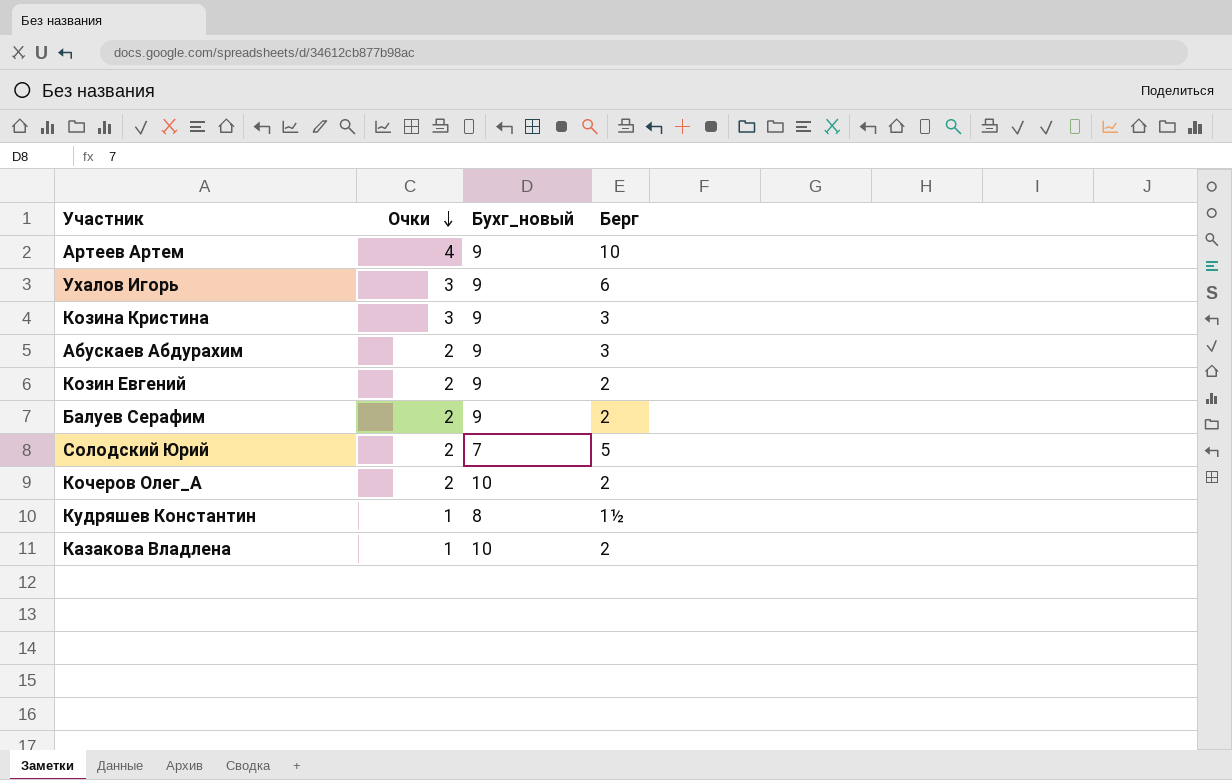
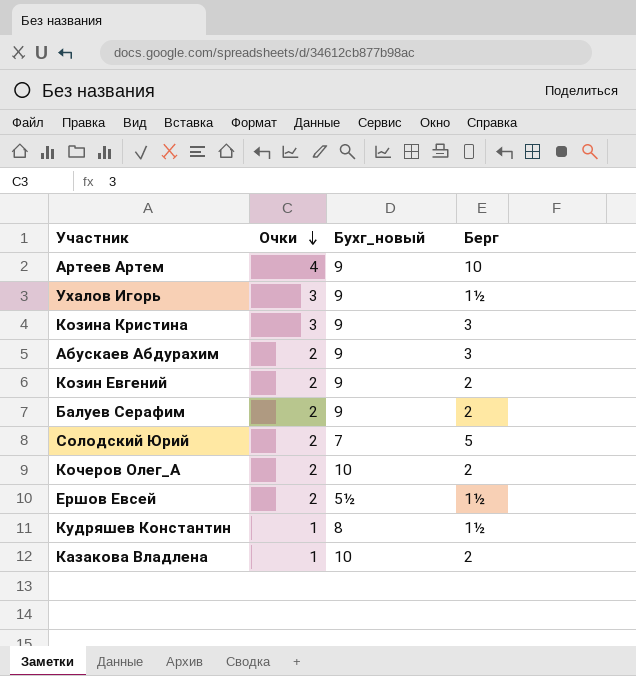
Ухалов Игорь | Берг: 6 -> 1½
row Ершов Евсей: none -> 2 | 5½ | 1½

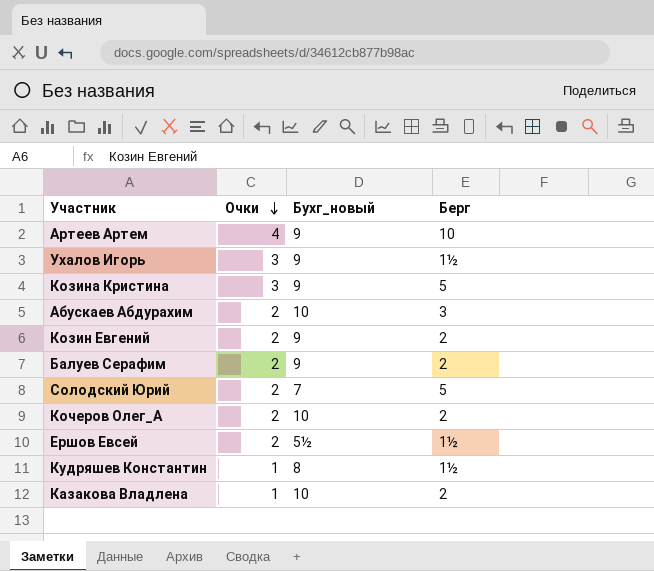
Козина Кристина | Берг: 3 -> 5
Абускаев Абдурахим | Бухг_новый: 9 -> 10

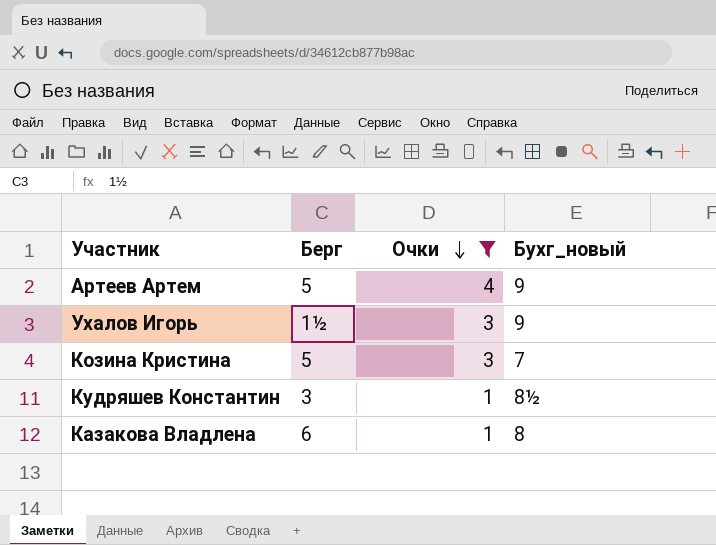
filter: none -> Очки != 2
column Берг | position: 4 -> 2
Артеев Артем | Берг: 10 -> 5
Козина Кристина | Бухг_новый: 9 -> 7
Кудряшев Константин | Берг: 1½ -> 3
Кудряшев Константин | Бухг_новый: 8 -> 8½
Казакова Владлена | Берг: 2 -> 6
Казакова Владлена | Бухг_новый: 10 -> 8

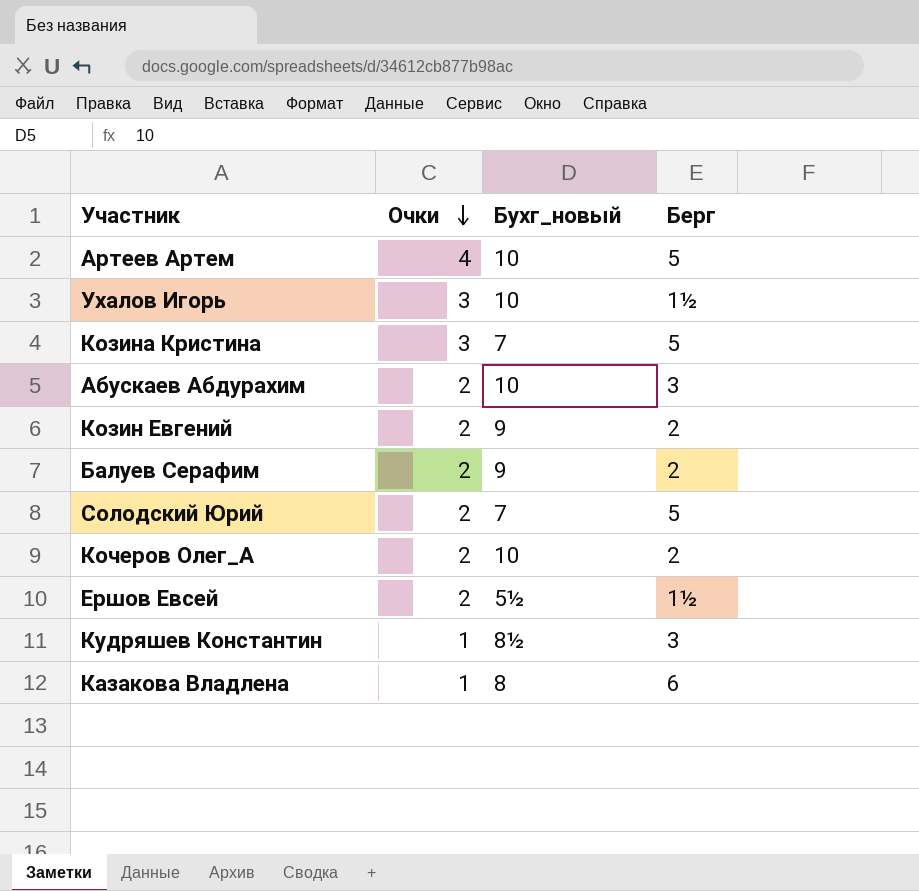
filter: Очки != 2 -> none
column Берг | position: 2 -> 4
Артеев Артем | Бухг_новый: 9 -> 10
Ухалов Игорь | Бухг_новый: 9 -> 10

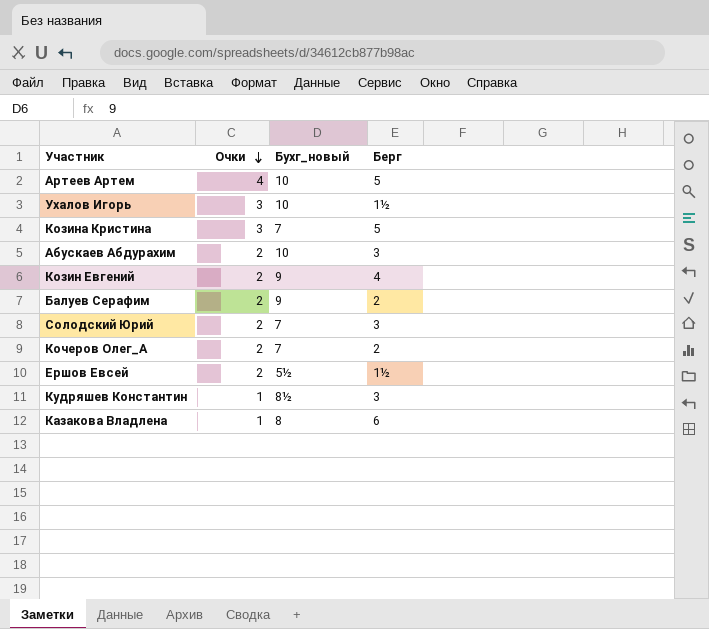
Козин Евгений | Берг: 2 -> 4
Солодский Юрий | Берг: 5 -> 3
Кочеров Олег_А | Бухг_новый: 10 -> 7

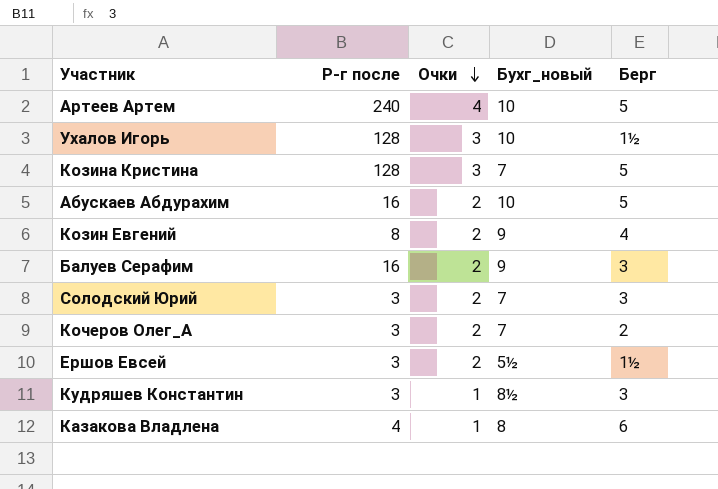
column Р-г после | position: none -> 2
Абускаев Абдурахим | Берг: 3 -> 5
Балуев Серафим | Берг: 2 -> 3

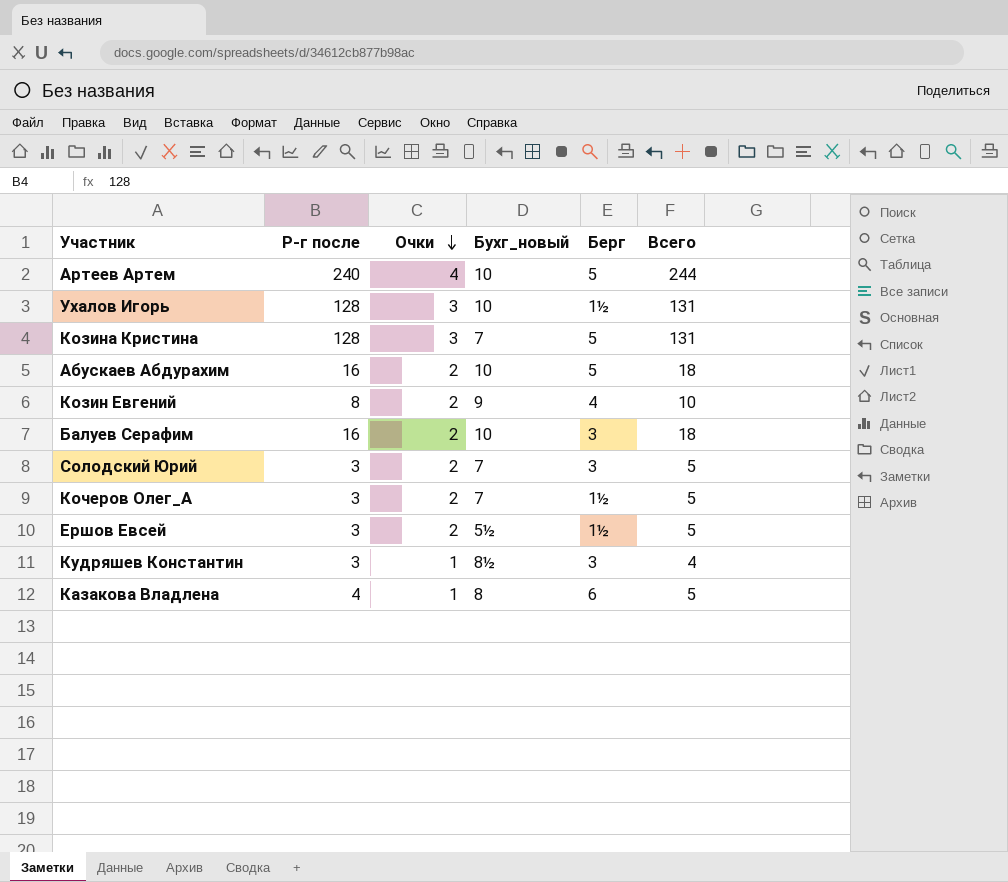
column Всего | formula: none -> [Р-г после] + [Очки]
Балуев Серафим | Бухг_новый: 9 -> 10
Кочеров Олег_А | Берг: 2 -> 1½

